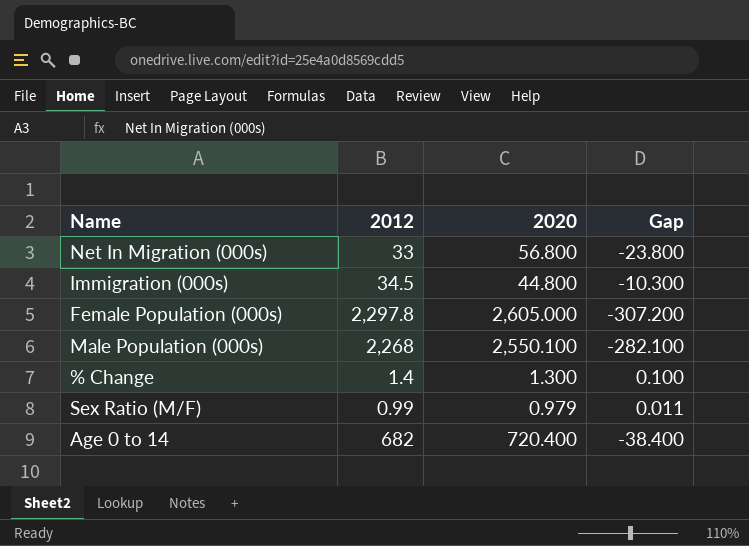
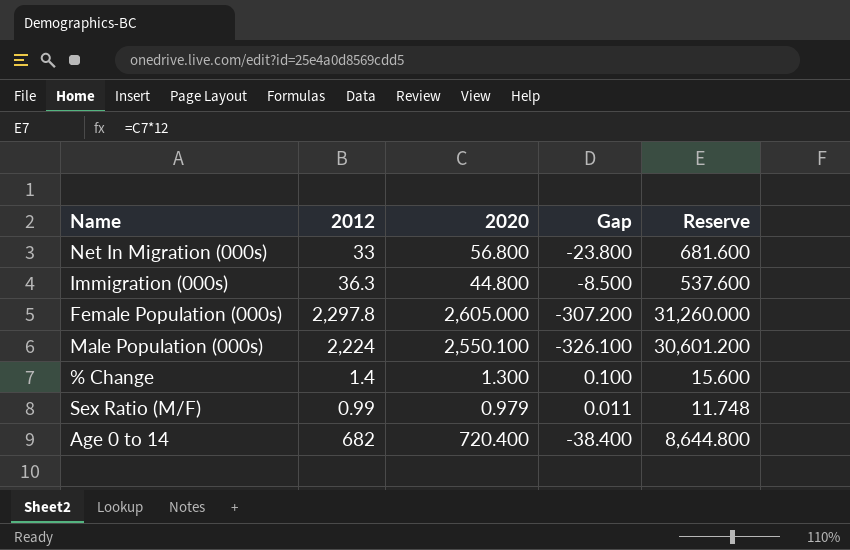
column Reserve | formula: none -> [2020] * 12
Immigration (000s) | 2012: 34.5 -> 36.3
Immigration (000s) | Gap: -10.300 -> -8.500
Male Population (000s) | 2012: 2,268 -> 2,224
Male Population (000s) | Gap: -282.100 -> -326.100

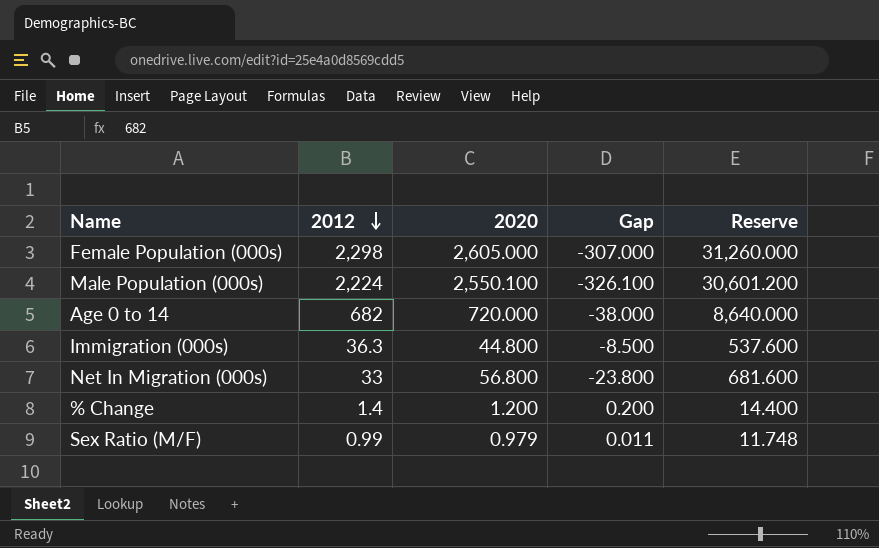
row order: none -> 2012 descending
Female Population (000s) | 2012: 2,297.8 -> 2,298
Female Population (000s) | Gap: -307.200 -> -307.000
Age 0 to 14 | 2020: 720.400 -> 720.000
Age 0 to 14 | Gap: -38.400 -> -38.000
Age 0 to 14 | Reserve: 8,644.800 -> 8,640.000
% Change | 2020: 1.300 -> 1.200
% Change | Gap: 0.100 -> 0.200
% Change | Reserve: 15.600 -> 14.400

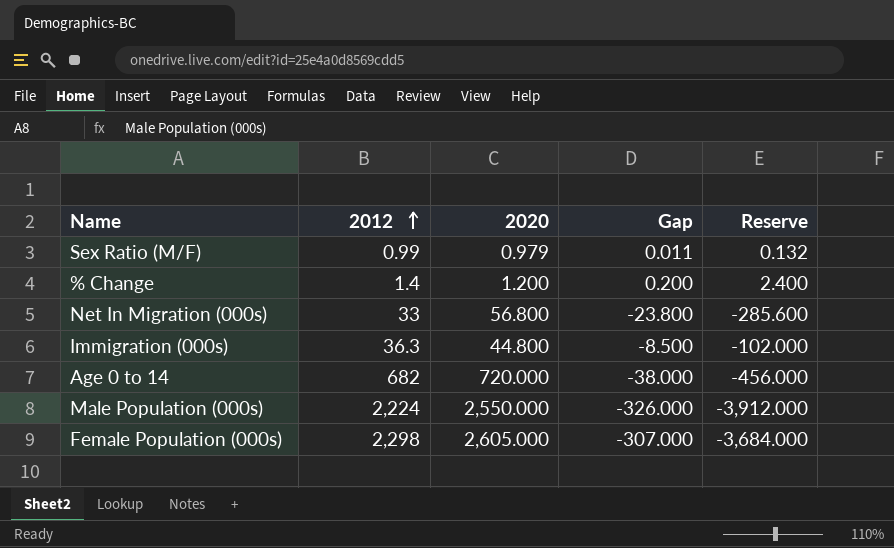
row order: 2012 descending -> 2012 ascending
column Reserve | formula: [2020] * 12 -> [Gap] * 12
Male Population (000s) | 2020: 2,550.100 -> 2,550.000
Male Population (000s) | Gap: -326.100 -> -326.000

